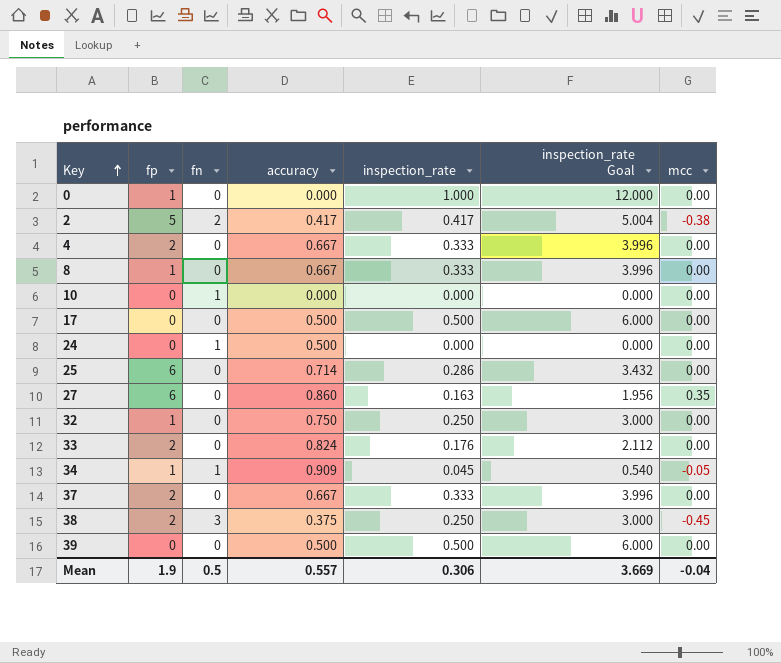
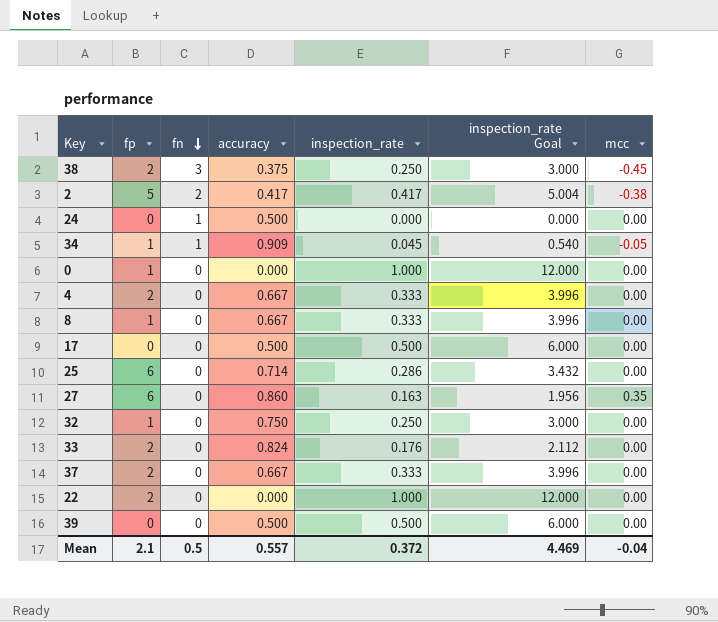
row order: Key ascending -> fn descending
row 10: 0 | 1 | 0.000 | 0.000 | 0.000 | 0.00 -> none
row 22: none -> 2 | 0 | 0.000 | 1.000 | 12.000 | 0.00
Mean | fp: 1.9 -> 2.1
Mean | inspection_rate: 0.306 -> 0.372
Mean | inspection_rate Goal: 3.669 -> 4.469

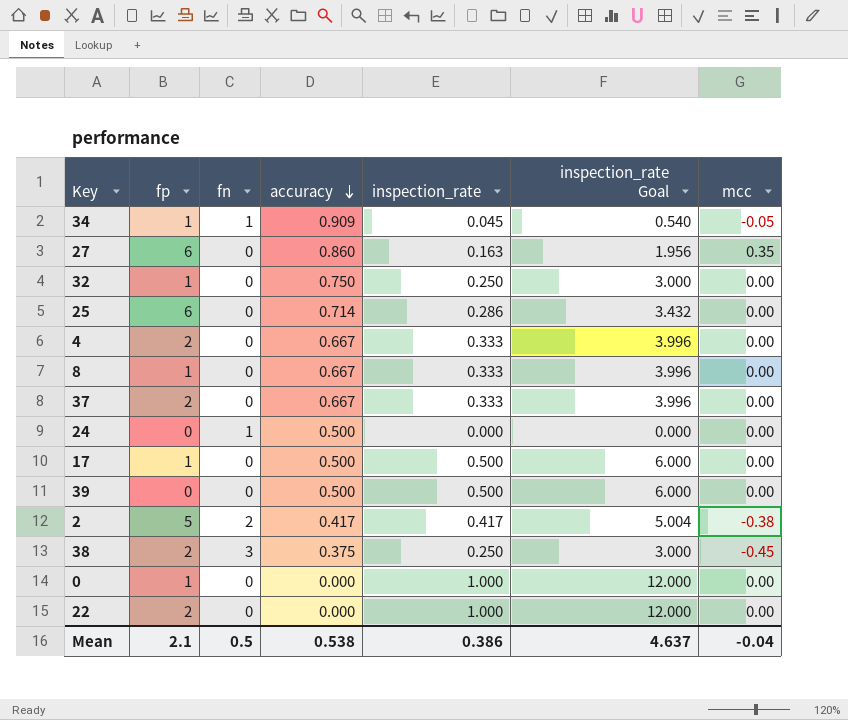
row order: fn descending -> accuracy descending
row 33: 2 | 0 | 0.824 | 0.176 | 2.112 | 0.00 -> none
17 | fp: 0 -> 1
Mean | accuracy: 0.557 -> 0.538
Mean | inspection_rate: 0.372 -> 0.386
Mean | inspection_rate Goal: 4.469 -> 4.637

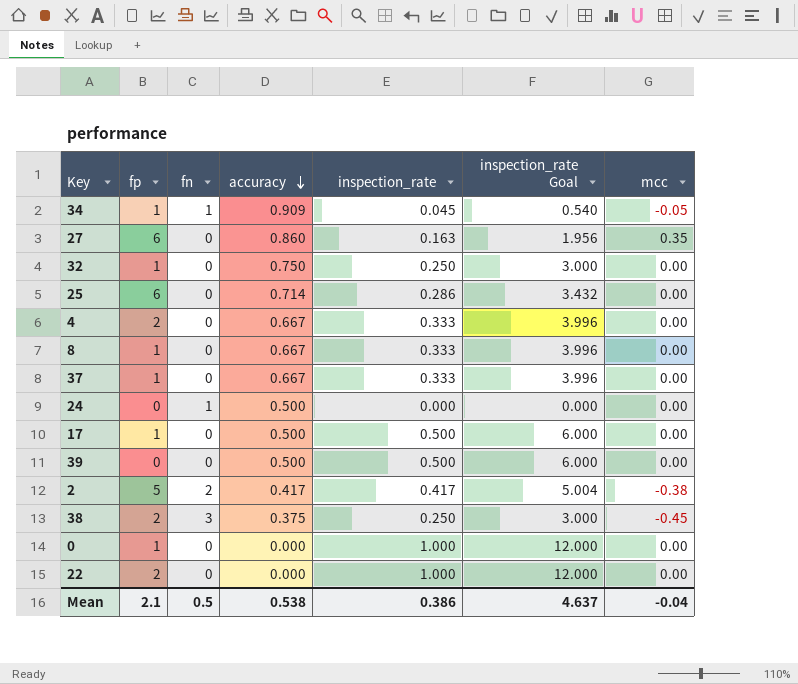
37 | fp: 2 -> 1

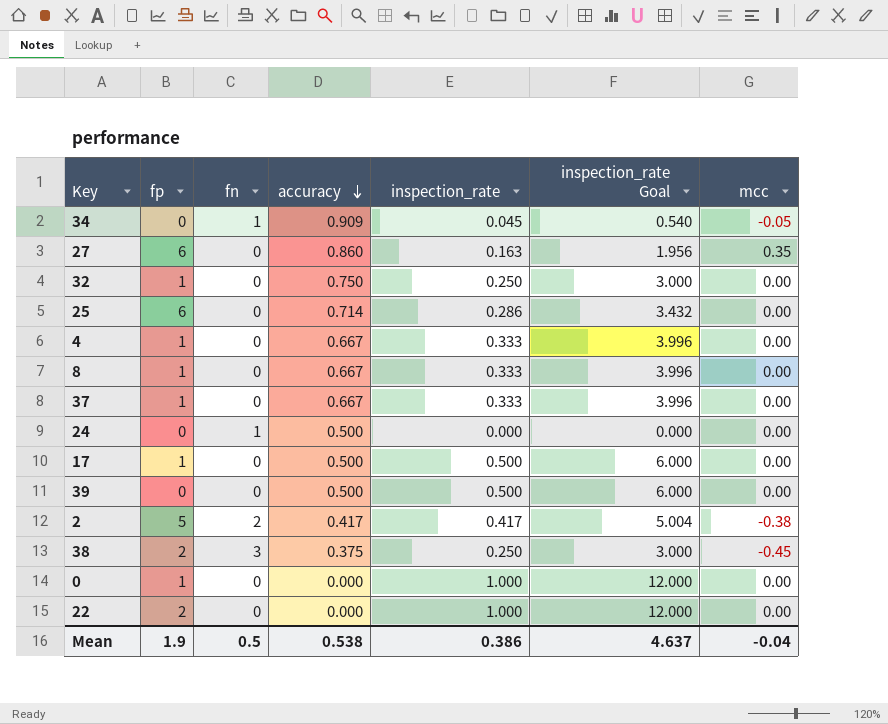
34 | fp: 1 -> 0
4 | fp: 2 -> 1
Mean | fp: 2.1 -> 1.9

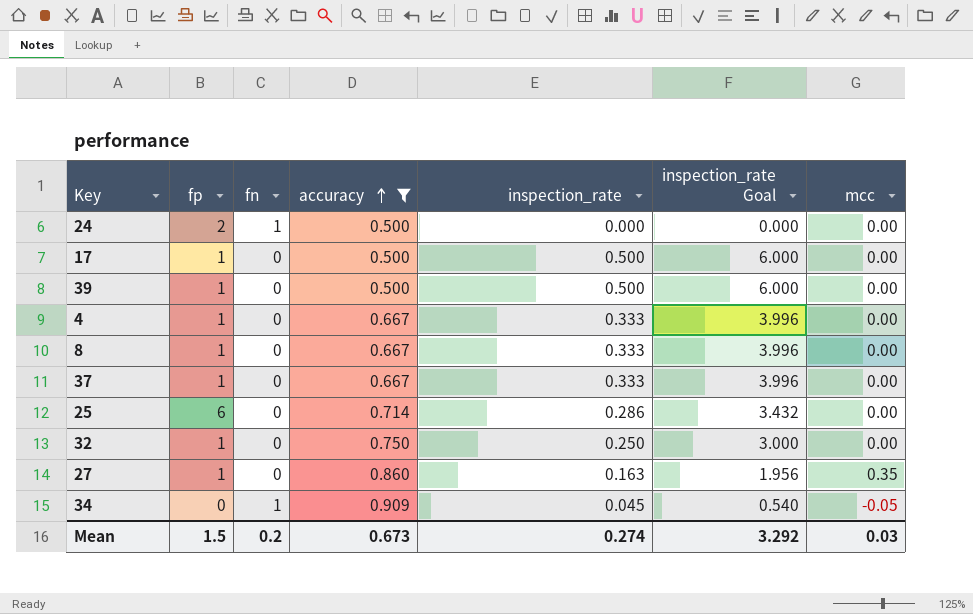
filter: none -> accuracy >= 0.500
row order: accuracy descending -> accuracy ascending
24 | fp: 0 -> 2
39 | fp: 0 -> 1
27 | fp: 6 -> 1
Mean | fp: 1.9 -> 1.5
Mean | fn: 0.5 -> 0.2
Mean | accuracy: 0.538 -> 0.673
Mean | inspection_rate: 0.386 -> 0.274
Mean | inspection_rate Goal: 4.637 -> 3.292
Mean | mcc: -0.04 -> 0.03

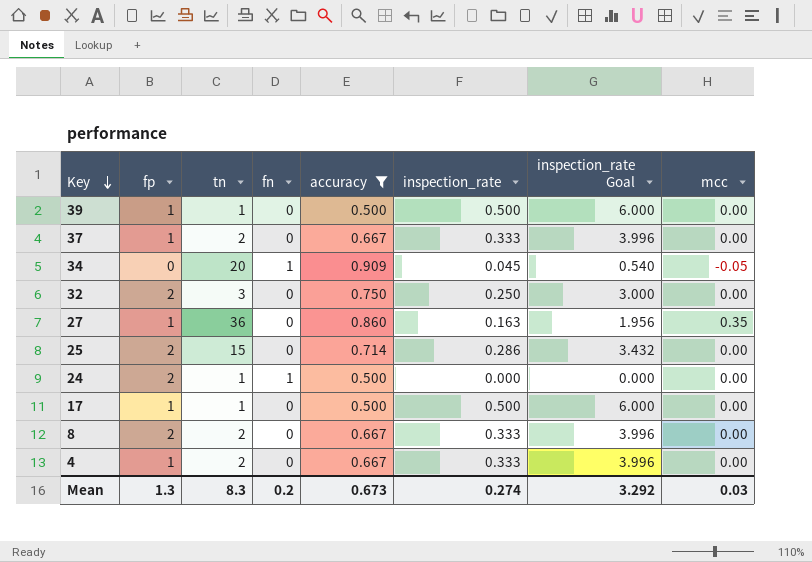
row order: accuracy ascending -> Key descending
column tn | position: none -> 3
32 | fp: 1 -> 2
25 | fp: 6 -> 2
8 | fp: 1 -> 2
Mean | fp: 1.5 -> 1.3

